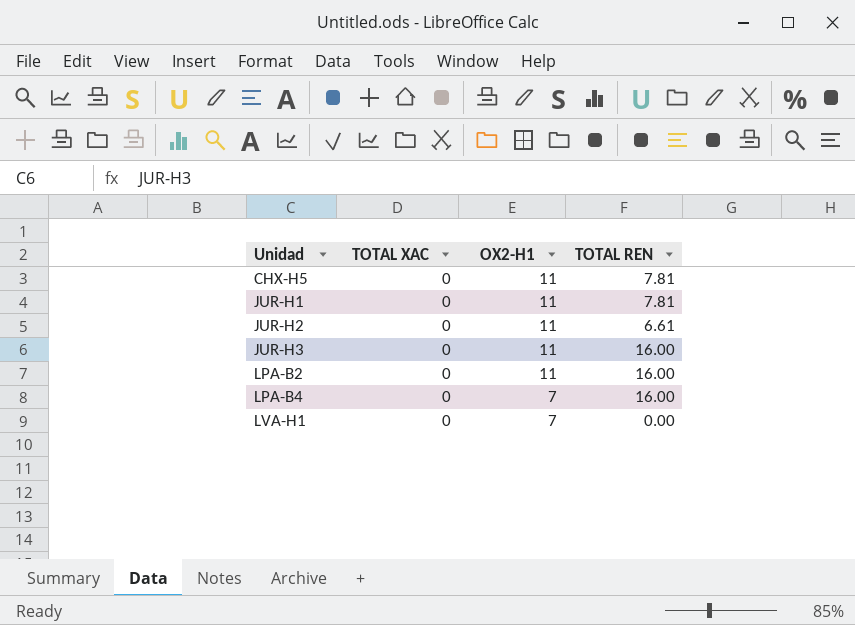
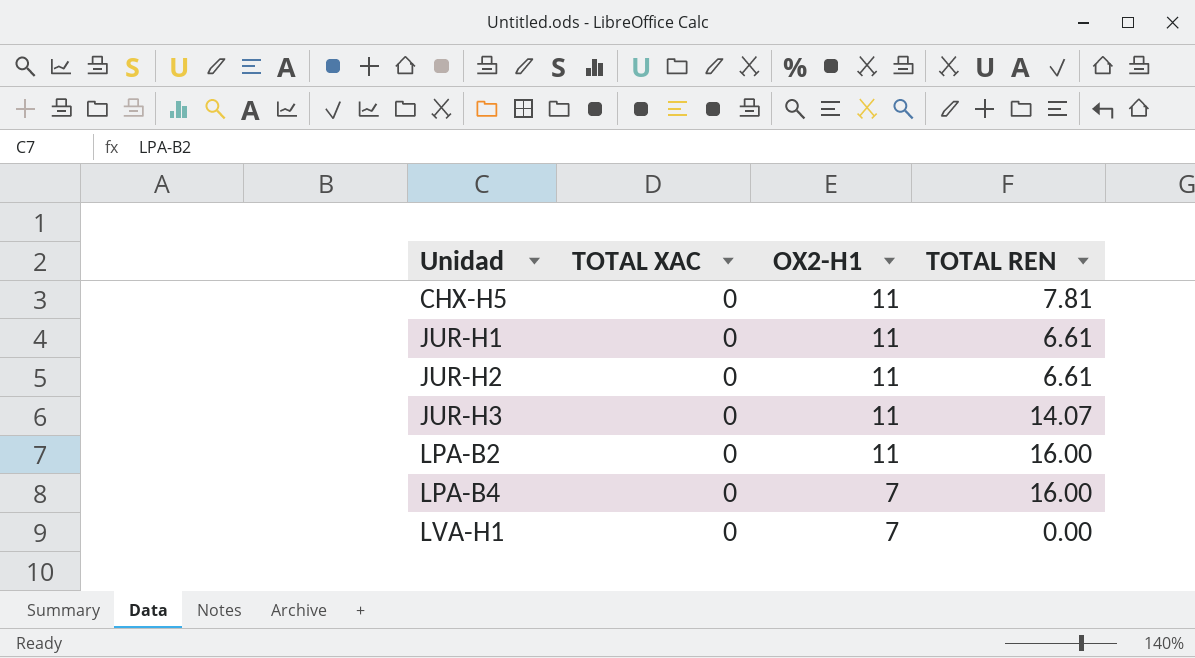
JUR-H1 | TOTAL REN: 7.81 -> 6.61
JUR-H3 | TOTAL REN: 16.00 -> 14.07

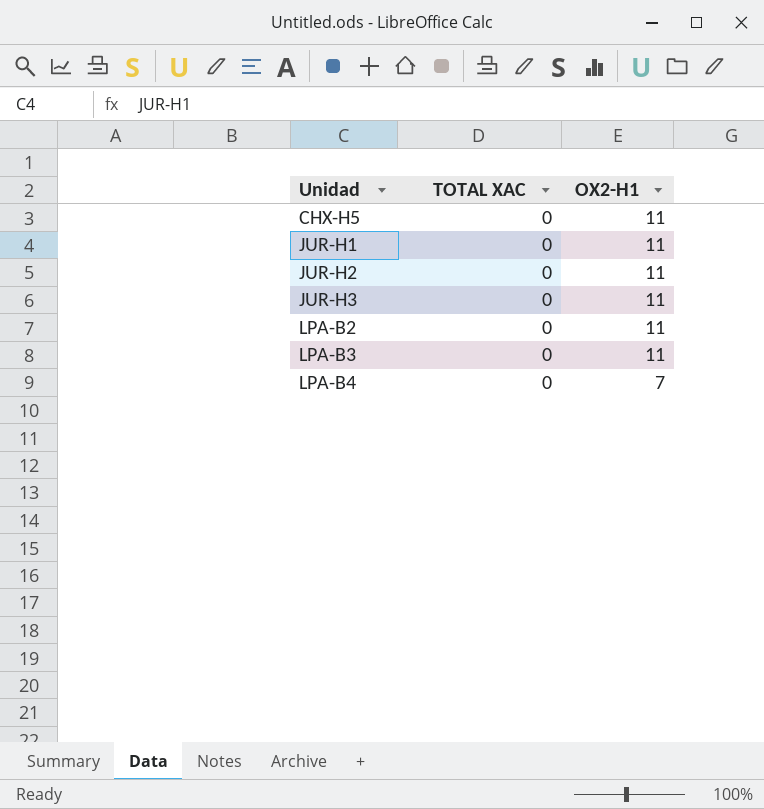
column TOTAL REN | position: 4 -> none
row LVA-H1: 0 | 7 | 0.00 -> none
row LPA-B3: none -> 0 | 11

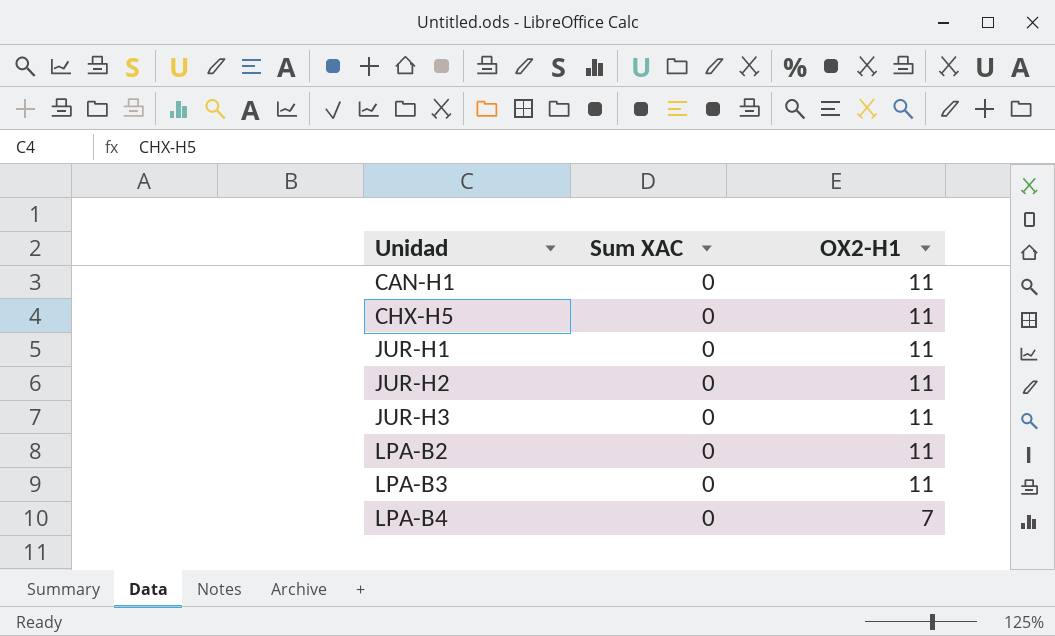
column name: TOTAL XAC -> Sum XAC
row CAN-H1: none -> 0 | 11

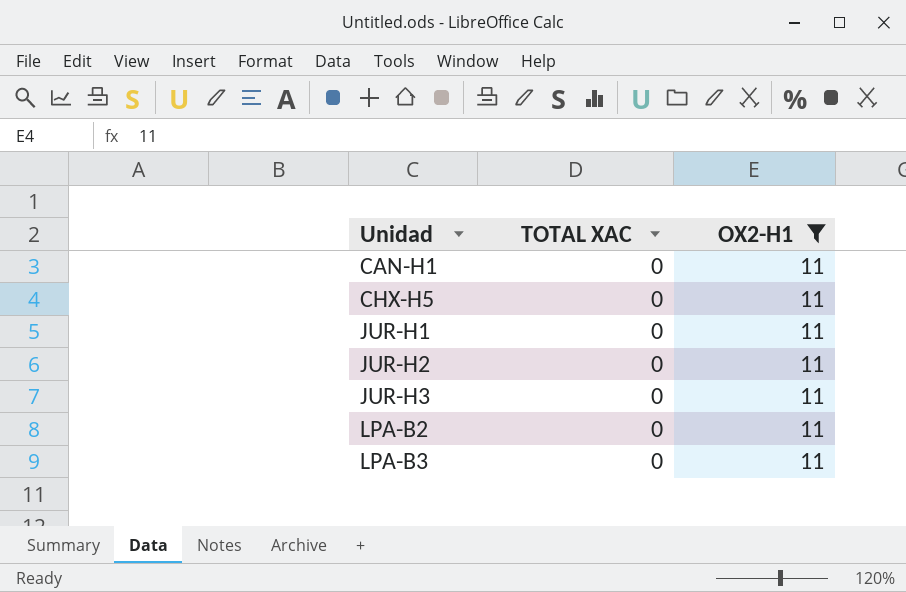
filter: none -> OX2-H1 = 11
column name: Sum XAC -> TOTAL XAC

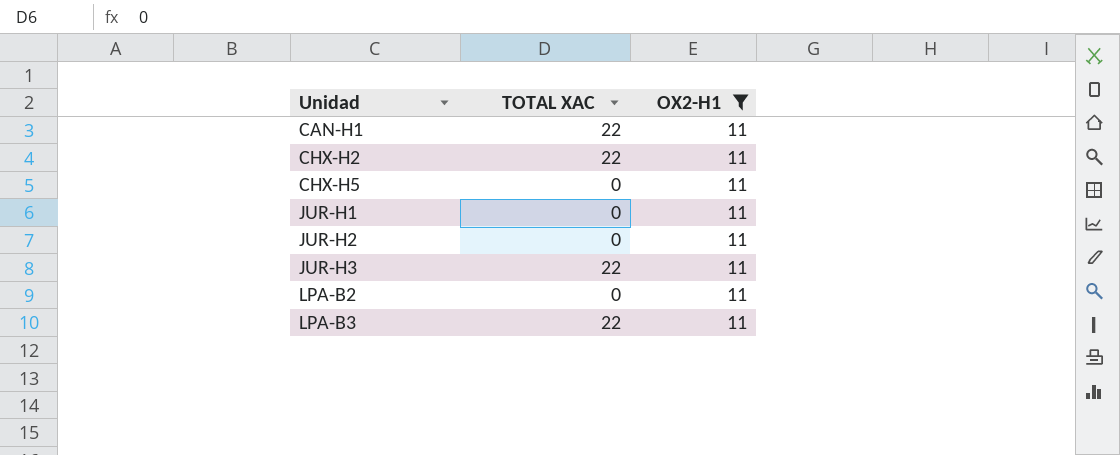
CAN-H1 | TOTAL XAC: 0 -> 22
row CHX-H2: none -> 22 | 11
JUR-H3 | TOTAL XAC: 0 -> 22
LPA-B3 | TOTAL XAC: 0 -> 22

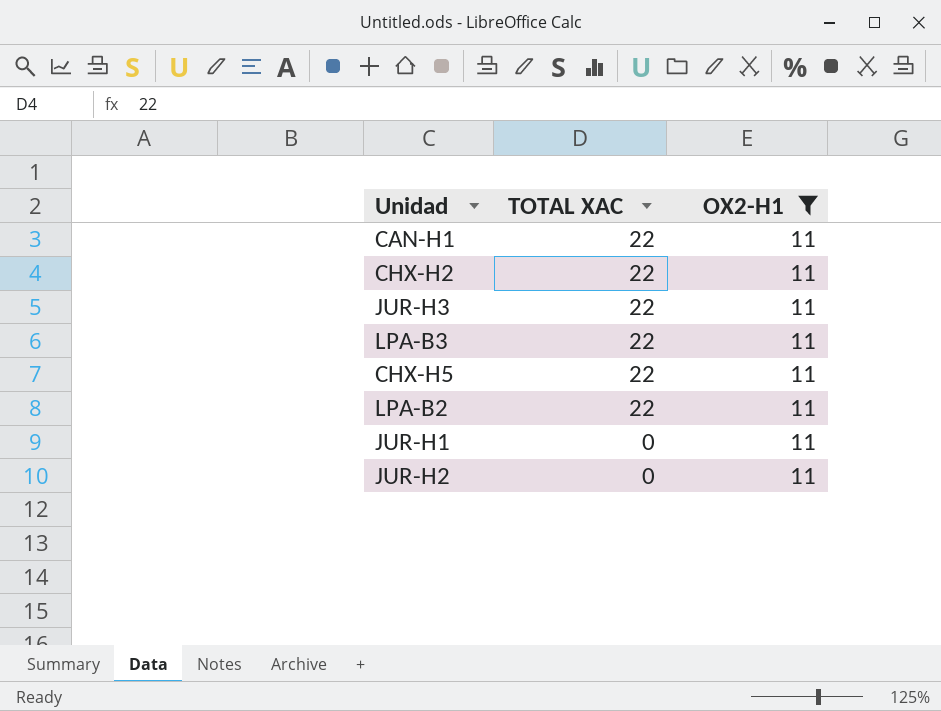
row order: Unidad ascending -> TOTAL XAC descending
CHX-H5 | TOTAL XAC: 0 -> 22
LPA-B2 | TOTAL XAC: 0 -> 22

